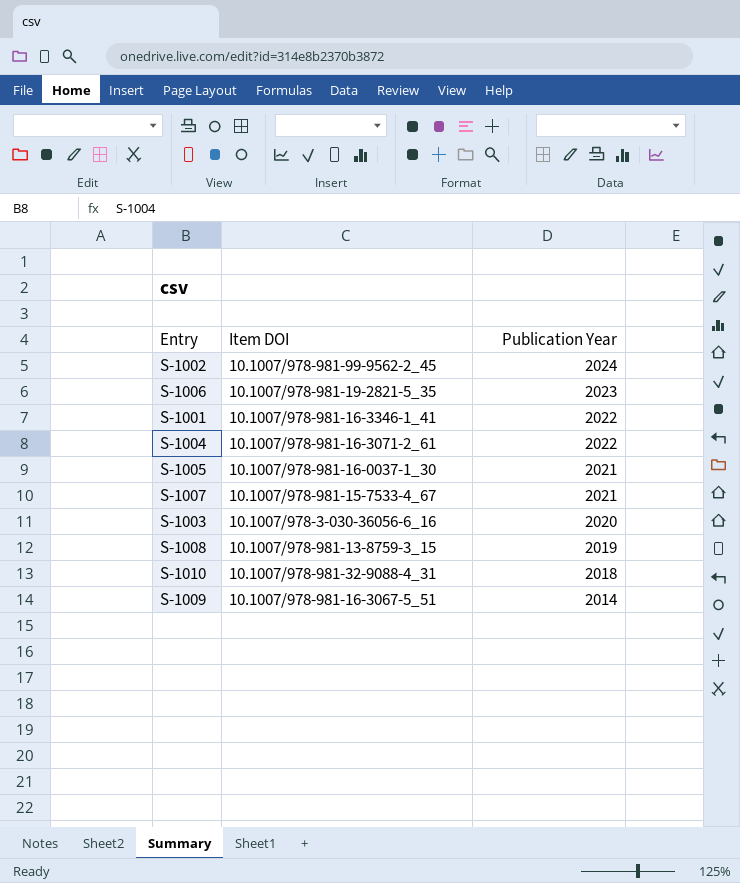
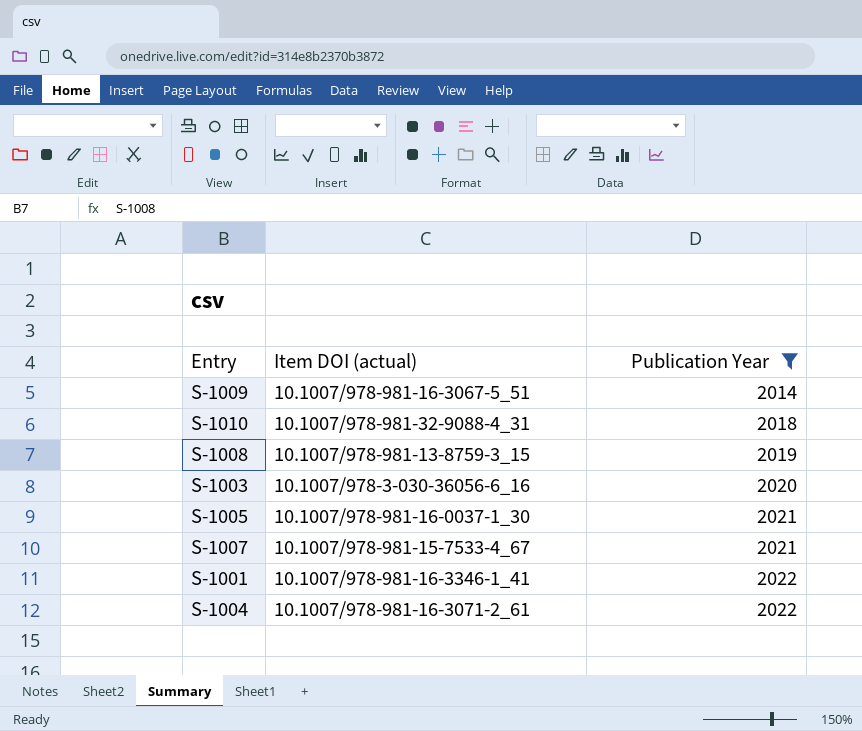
filter: none -> Publication Year <= 2022
row order: Publication Year descending -> Publication Year ascending
column name: Item DOI -> Item DOI (actual)

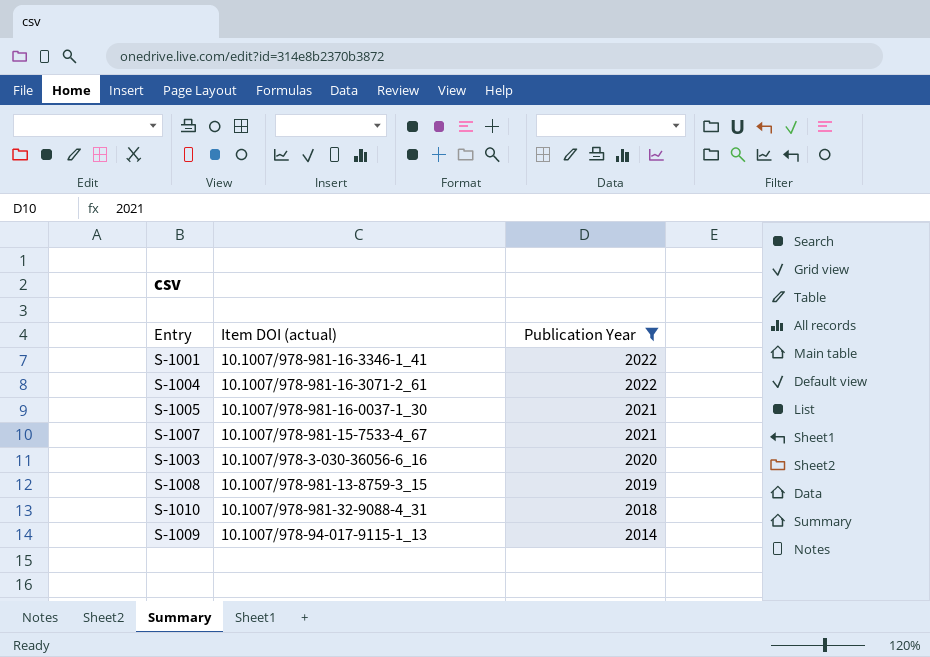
row order: Publication Year ascending -> Publication Year descending
S-1009 | Item DOI (actual): 10.1007/978-981-16-3067-5_51 -> 10.1007/978-94-017-9115-1_13

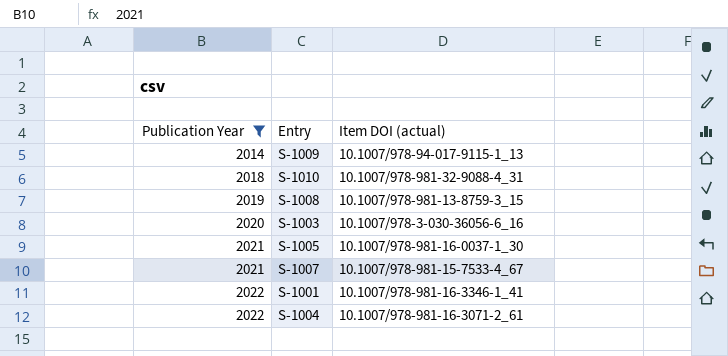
row order: Publication Year descending -> Publication Year ascending
column Publication Year | position: 3 -> 1

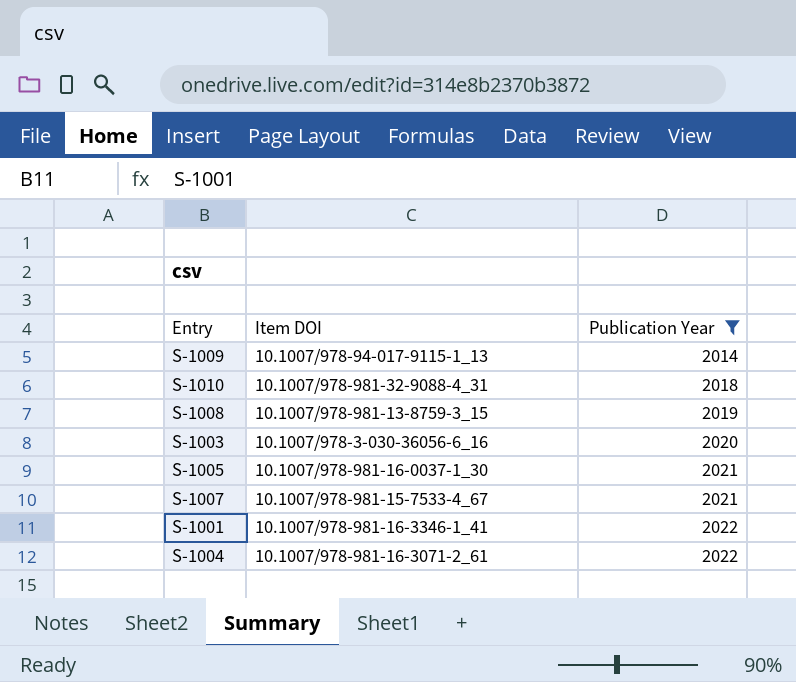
column name: Item DOI (actual) -> Item DOI
column Publication Year | position: 1 -> 3

